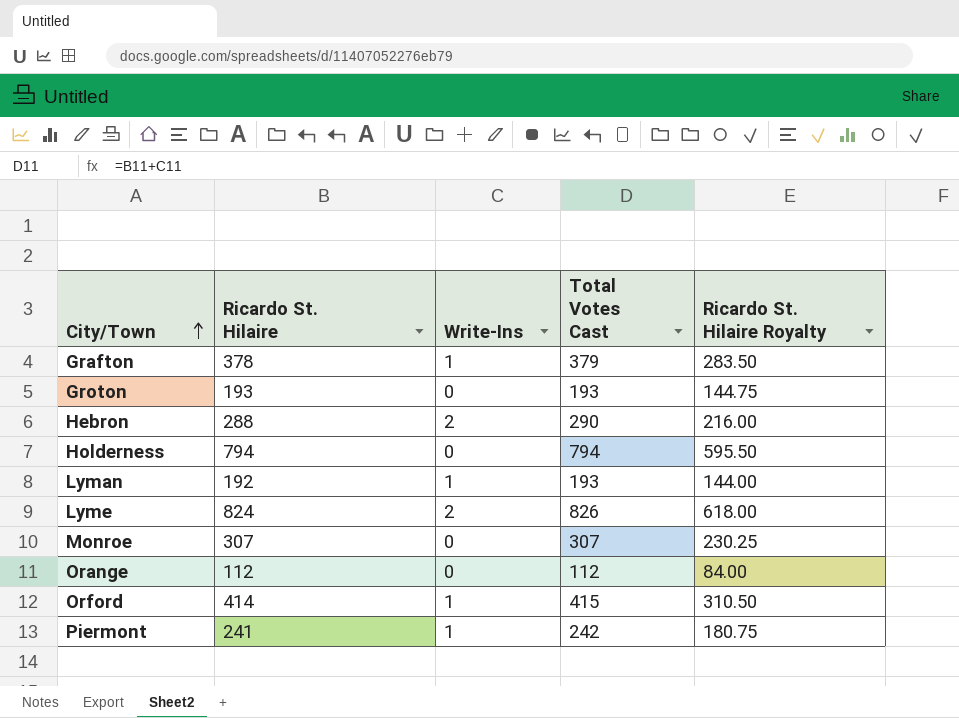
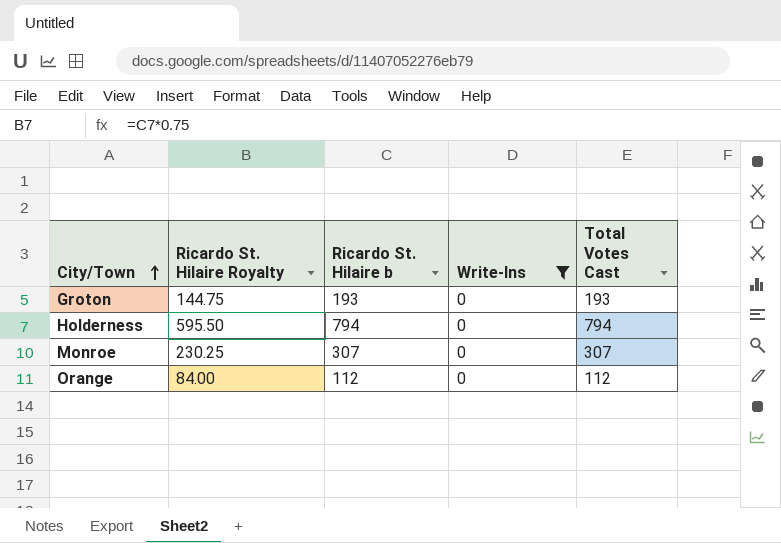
filter: none -> Write-Ins = 0
column Ricardo St. Hilaire Royalty | position: 5 -> 2
column name: Ricardo St. Hilaire -> Ricardo St. Hilaire b

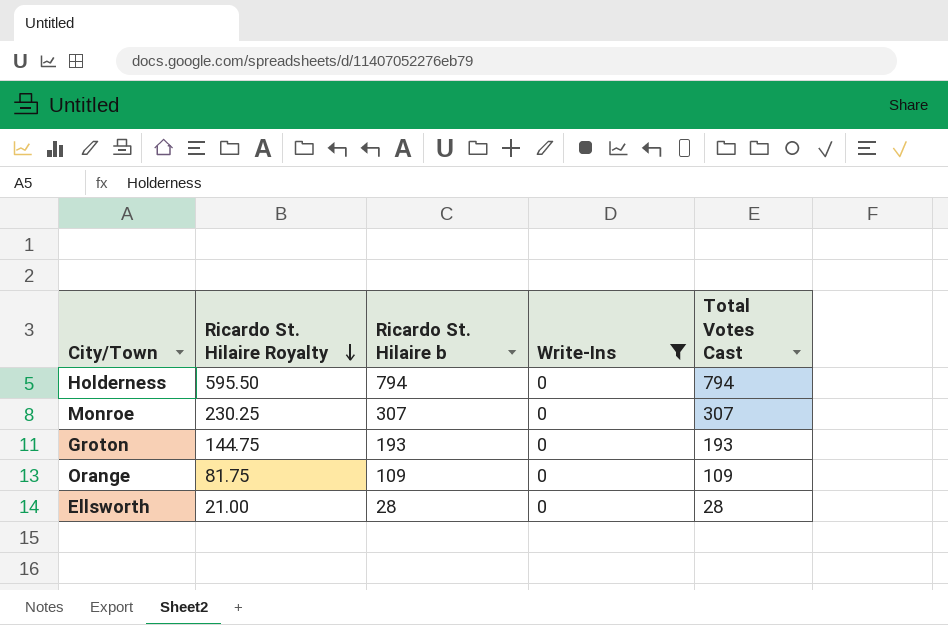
row order: City/Town ascending -> Ricardo St. Hilaire Royalty descending
Orange | Ricardo St. Hilaire Royalty: 84.00 -> 81.75
Orange | Ricardo St. Hilaire b: 112 -> 109
Orange | Total Votes Cast: 112 -> 109
row Ellsworth: none -> 21.00 | 28 | 0 | 28

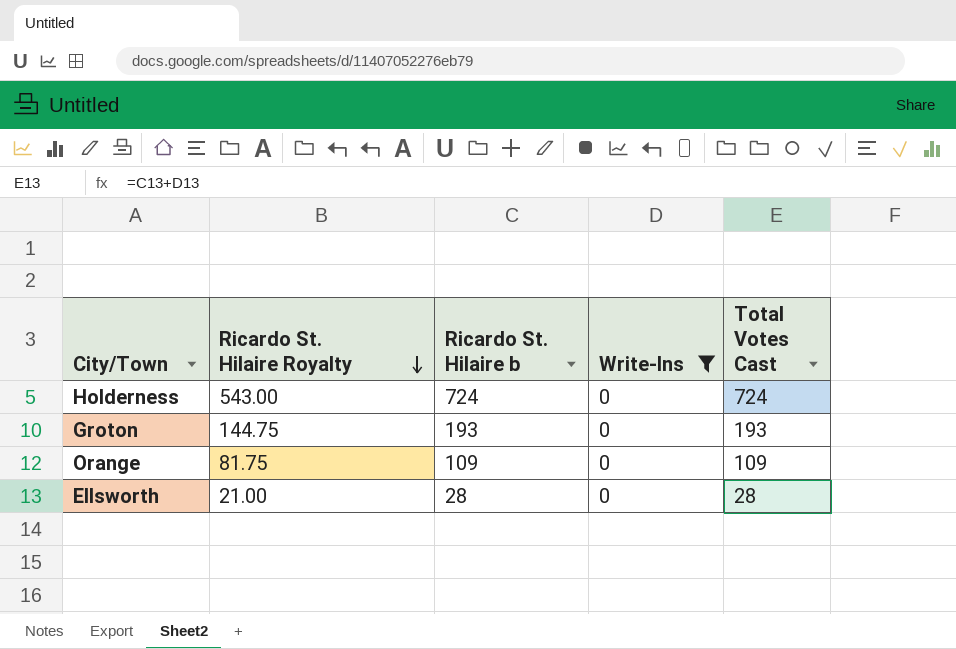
row Monroe: 230.25 | 307 | 0 | 307 -> none
Holderness | Ricardo St. Hilaire Royalty: 595.50 -> 543.00
Holderness | Ricardo St. Hilaire b: 794 -> 724
Holderness | Total Votes Cast: 794 -> 724

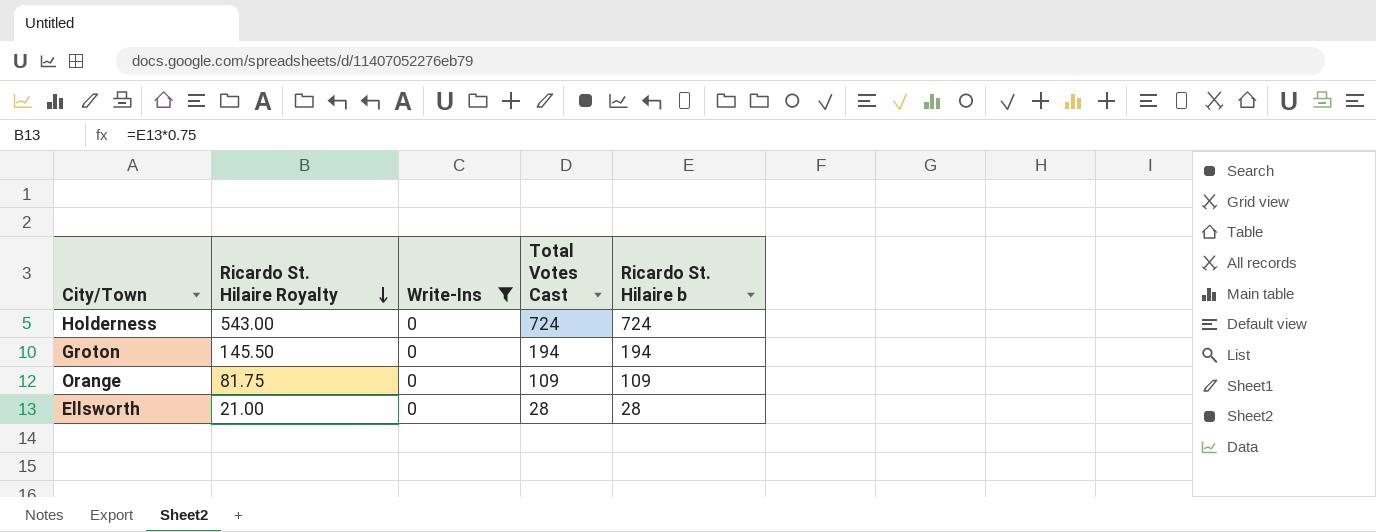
column Ricardo St. Hilaire b | position: 3 -> 5
Groton | Ricardo St. Hilaire Royalty: 144.75 -> 145.50
Groton | Total Votes Cast: 193 -> 194
Groton | Ricardo St. Hilaire b: 193 -> 194

